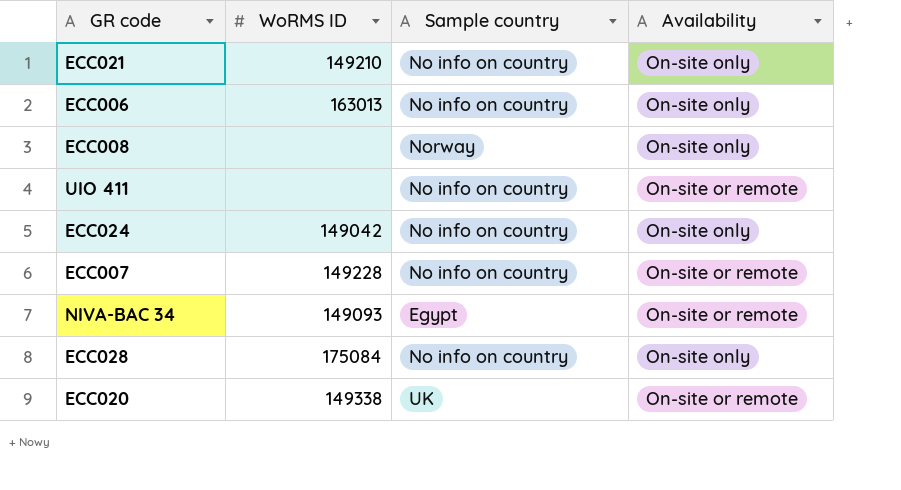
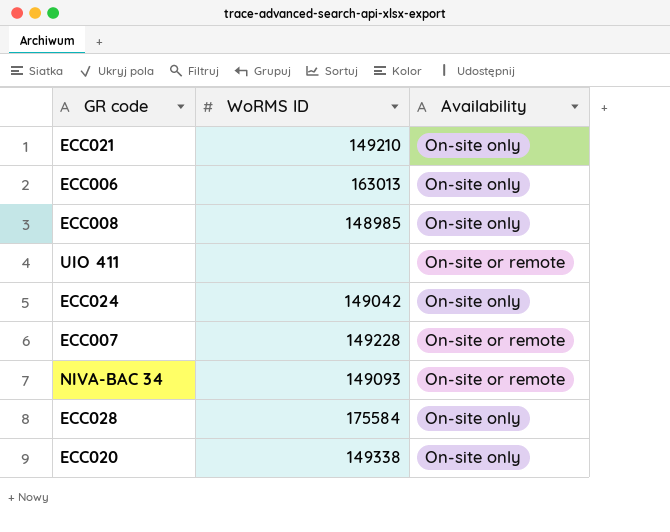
column Sample country | position: 3 -> none
ECC008 | WoRMS ID: none -> 148985
ECC028 | WoRMS ID: 175084 -> 175584
ECC020 | Availability: On-site or remote -> On-site only

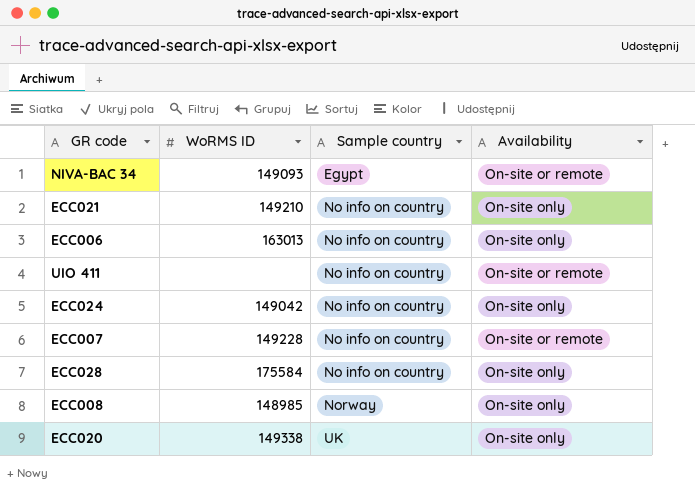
row order: none -> Sample country ascending
column Sample country | position: none -> 3

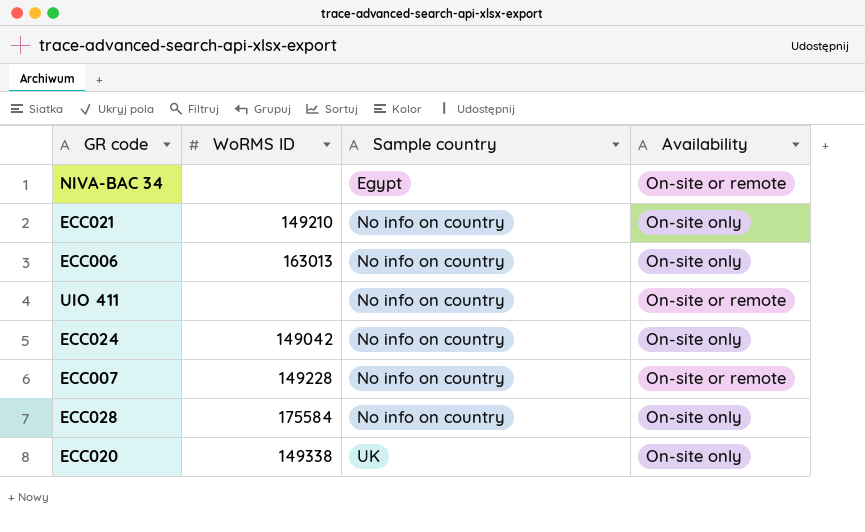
row ECC008: 148985 | Norway | On-site only -> none
NIVA-BAC 34 | WoRMS ID: 149093 -> none

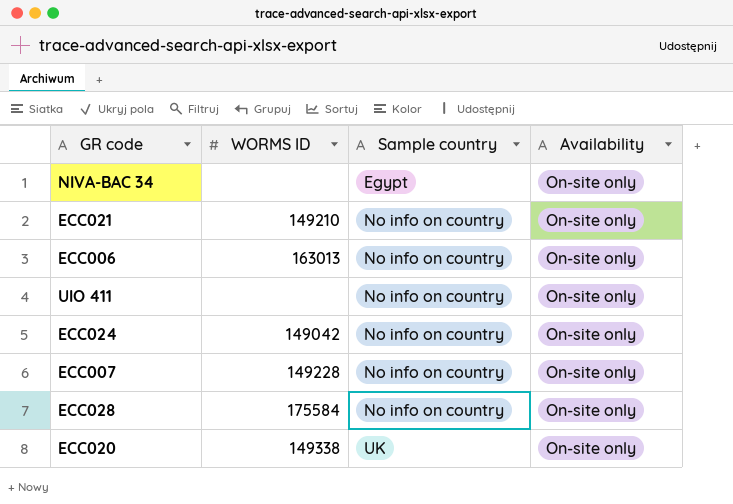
column name: WoRMS ID -> WORMS ID
NIVA-BAC 34 | Availability: On-site or remote -> On-site only
UIO 411 | Availability: On-site or remote -> On-site only
ECC007 | Availability: On-site or remote -> On-site only

